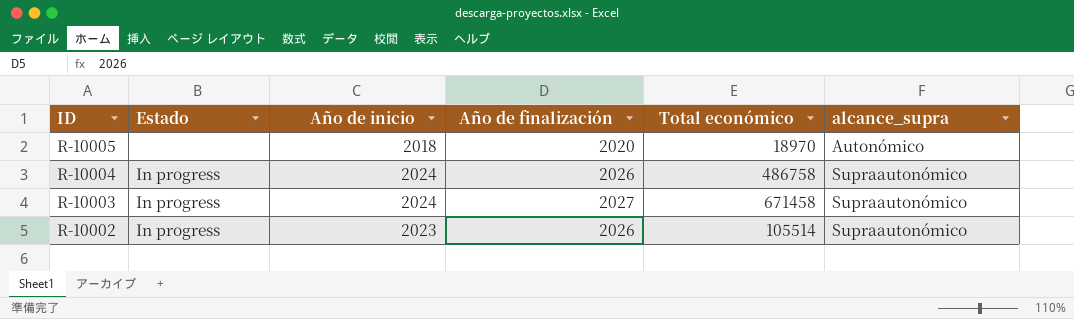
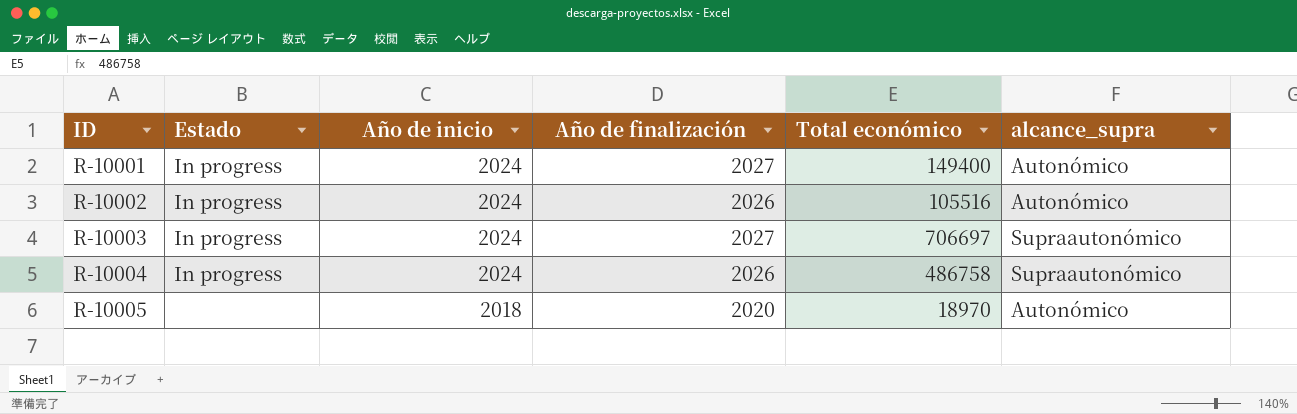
row order: ID descending -> ID ascending
row R-10001: none -> In progress | 2024 | 2027 | 149400 | Autonómico
R-10002 | Año de inicio: 2023 -> 2024
R-10002 | Total económico: 105514 -> 105516
R-10002 | alcance_supra: Supraautonómico -> Autonómico
R-10003 | Total económico: 671458 -> 706697

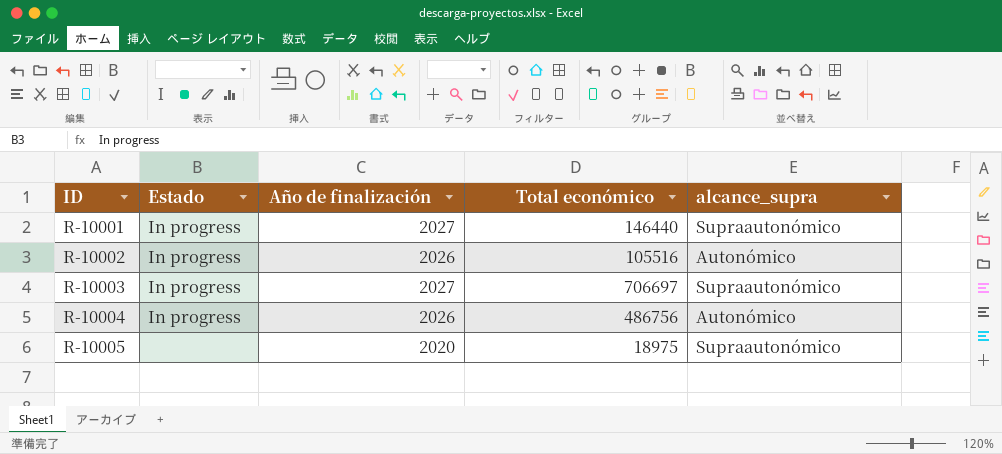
column Año de inicio | position: 3 -> none
R-10001 | Total económico: 149400 -> 146440
R-10001 | alcance_supra: Autonómico -> Supraautonómico
R-10004 | Total económico: 486758 -> 486756
R-10004 | alcance_supra: Supraautonómico -> Autonómico
R-10005 | Total económico: 18970 -> 18975
R-10005 | alcance_supra: Autonómico -> Supraautonómico

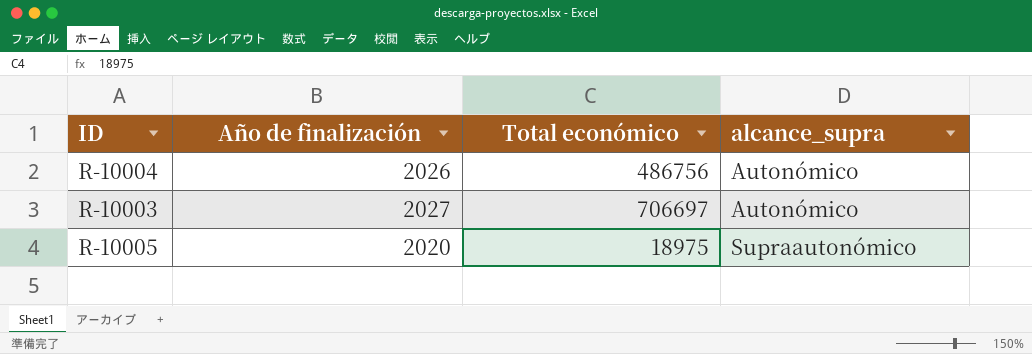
row order: ID ascending -> alcance_supra ascending
column Estado | position: 2 -> none
row R-10001: In progress | 2027 | 146440 | Supraautonómico -> none
row R-10002: In progress | 2026 | 105516 | Autonómico -> none
R-10003 | alcance_supra: Supraautonómico -> Autonómico

